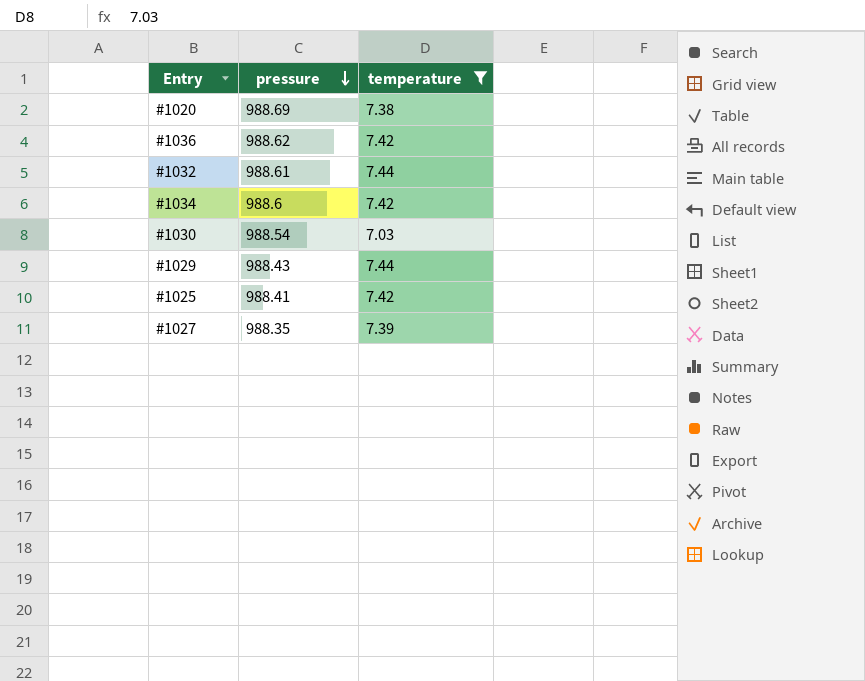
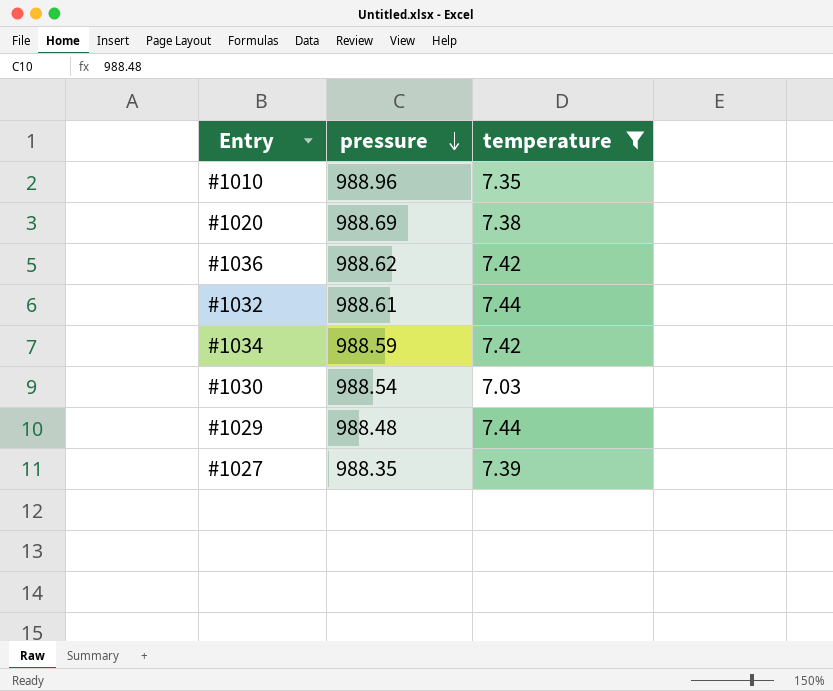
row #1025: 988.41 | 7.42 -> none
row #1010: none -> 988.96 | 7.35
#1034 | pressure: 988.6 -> 988.59
#1029 | pressure: 988.43 -> 988.48

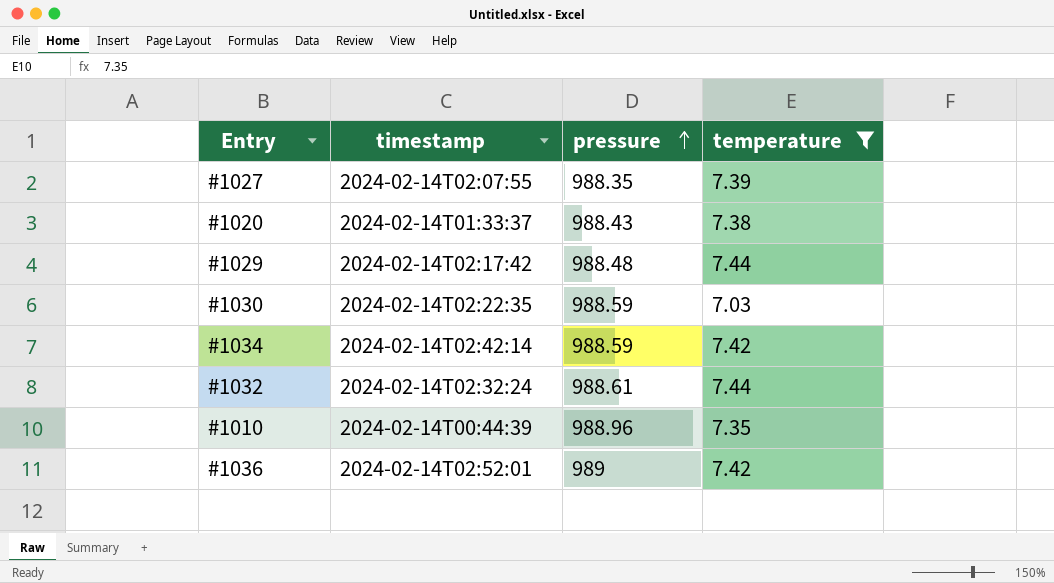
row order: pressure descending -> pressure ascending
column timestamp | position: none -> 2
#1020 | pressure: 988.69 -> 988.43
#1030 | pressure: 988.54 -> 988.59
#1036 | pressure: 988.62 -> 989

